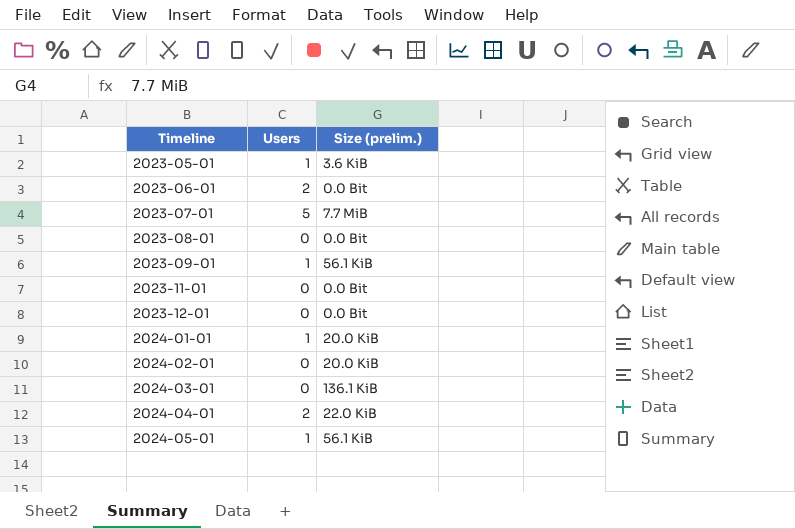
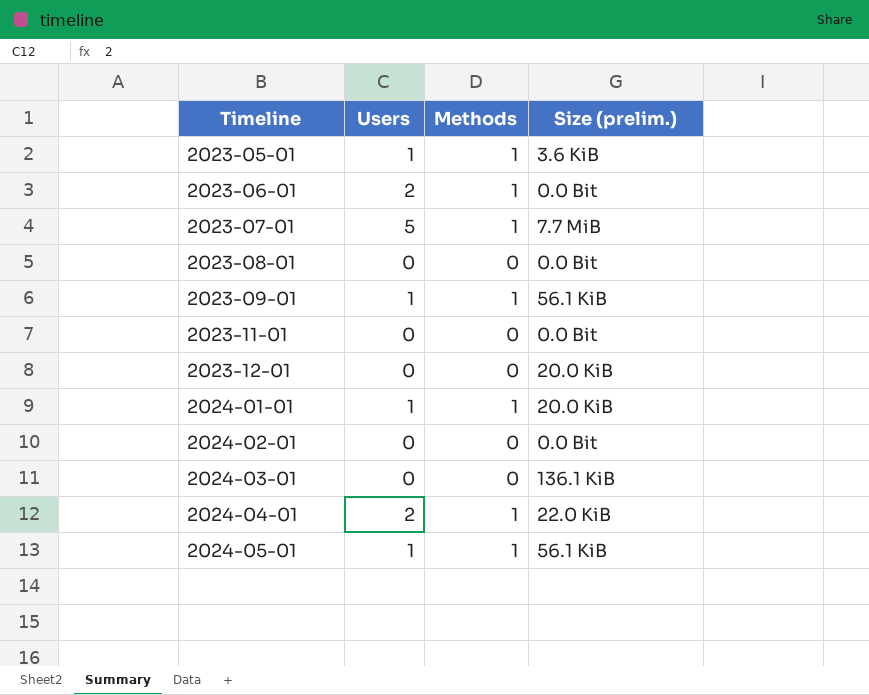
column Methods | position: none -> 3
2023-12-01 | Size (prelim.): 0.0 Bit -> 20.0 KiB
2024-02-01 | Size (prelim.): 20.0 KiB -> 0.0 Bit

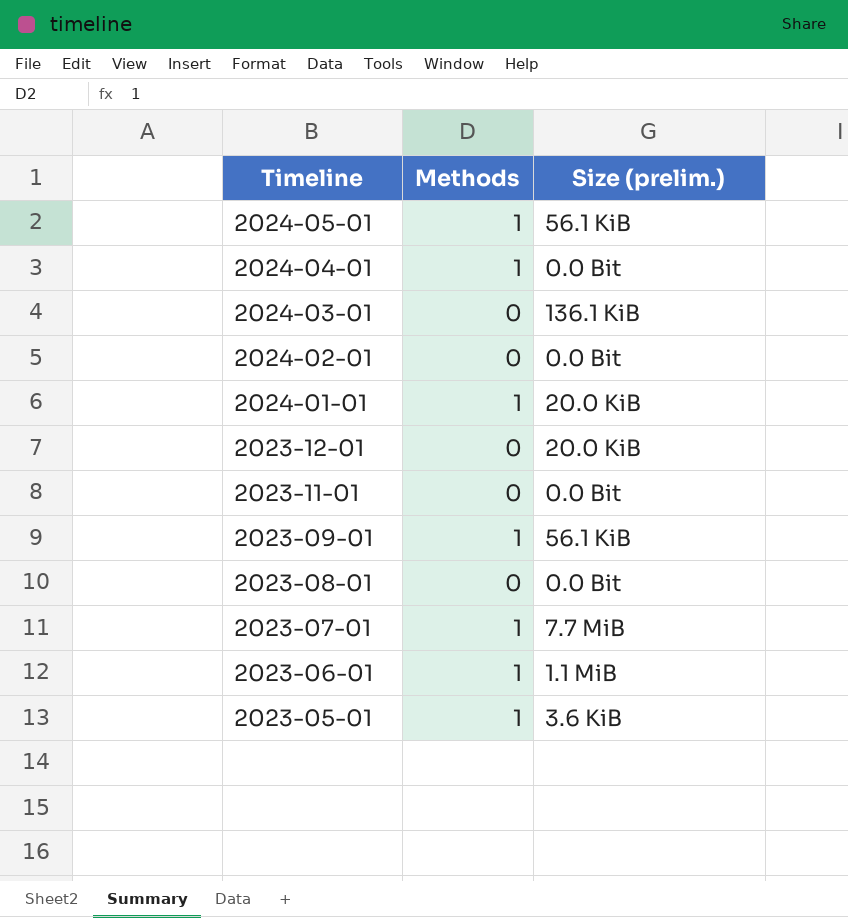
row order: Timeline ascending -> Timeline descending
column Users | position: 2 -> none
2024-04-01 | Size (prelim.): 22.0 KiB -> 0.0 Bit
2023-06-01 | Size (prelim.): 0.0 Bit -> 1.1 MiB

